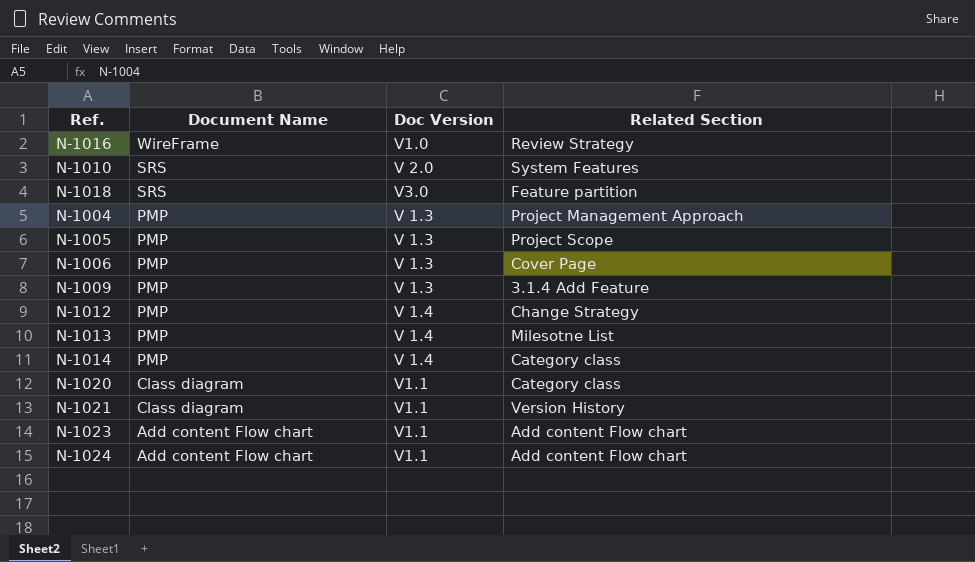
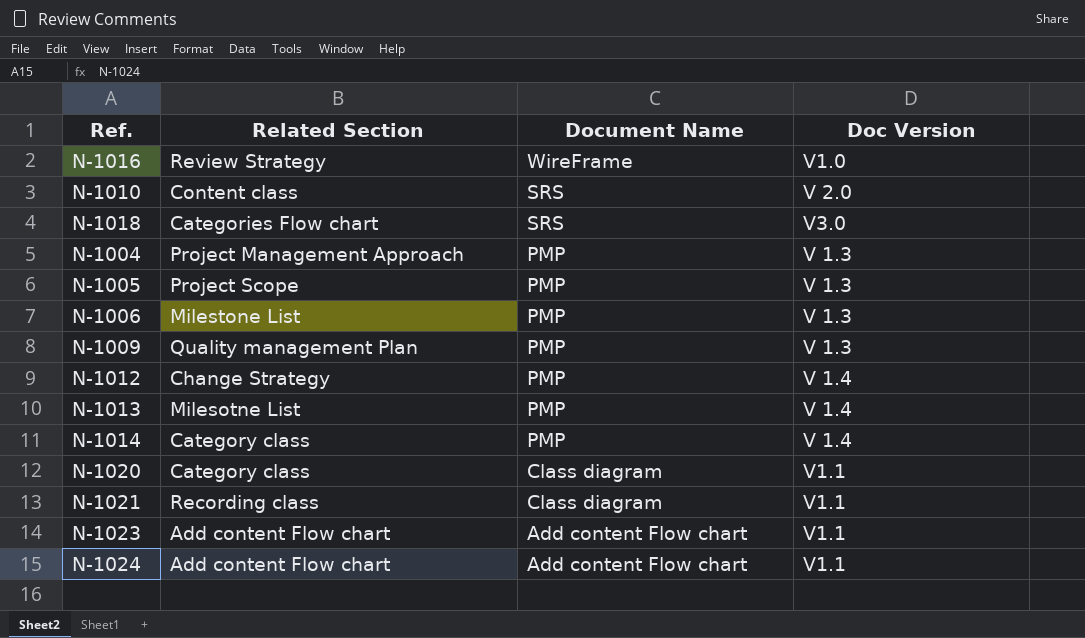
column Related Section | position: 4 -> 2
N-1010 | Related Section: System Features -> Content class
N-1018 | Related Section: Feature partition -> Categories Flow chart
N-1006 | Related Section: Cover Page -> Milestone List
N-1009 | Related Section: 3.1.4 Add Feature -> Quality management Plan
N-1021 | Related Section: Version History -> Recording class

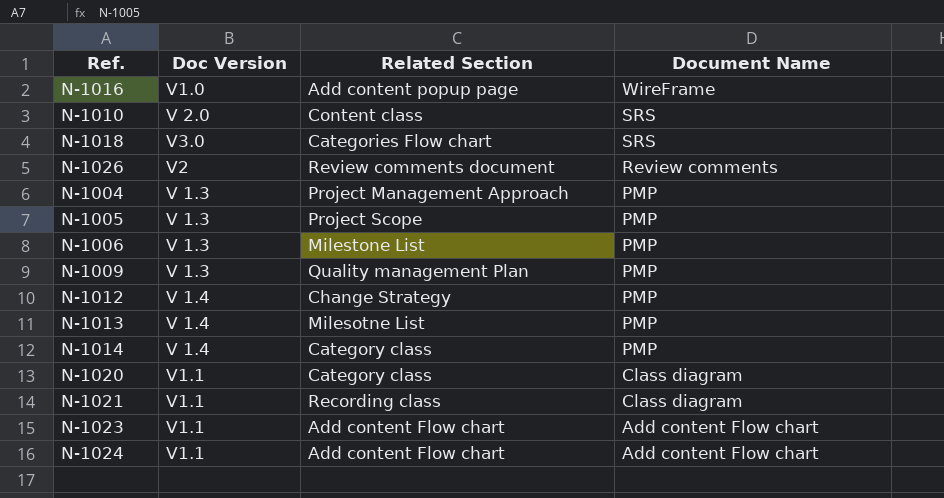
column Doc Version | position: 4 -> 2
N-1016 | Related Section: Review Strategy -> Add content popup page
row N-1026: none -> V2 | Review comments document | Review comments

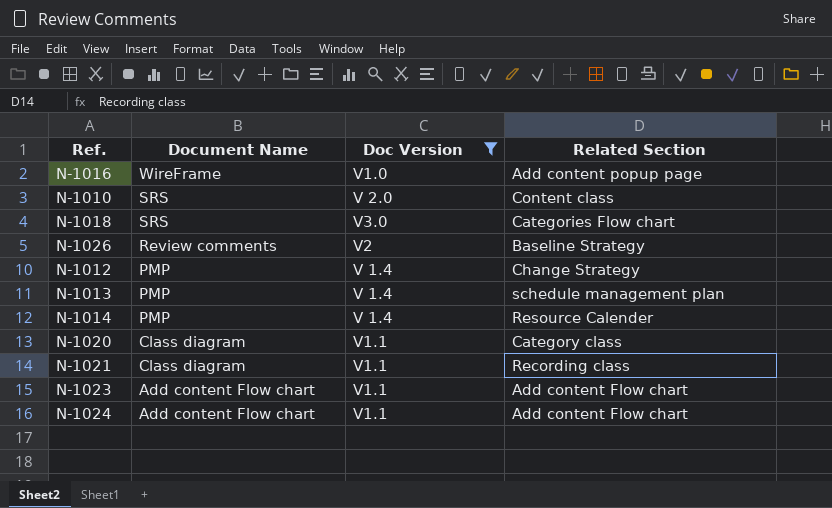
filter: none -> Doc Version != V 1.3
column Document Name | position: 4 -> 2
N-1026 | Related Section: Review comments document -> Baseline Strategy
N-1013 | Related Section: Milesotne List -> schedule management plan
N-1014 | Related Section: Category class -> Resource Calender

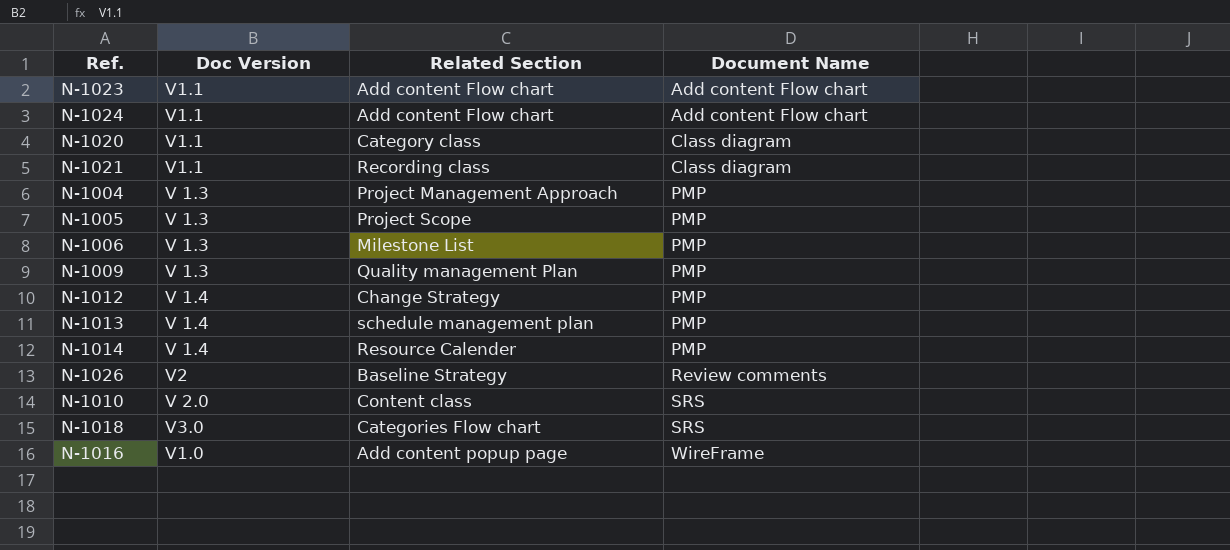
filter: Doc Version != V 1.3 -> none
row order: Document Name descending -> Document Name ascending
column Document Name | position: 2 -> 4

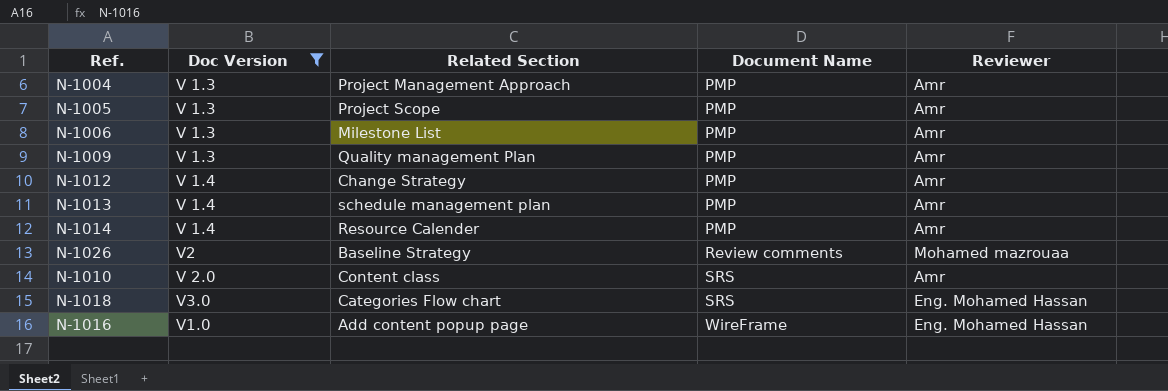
filter: none -> Doc Version != V1.1
column Reviewer | position: none -> 5

